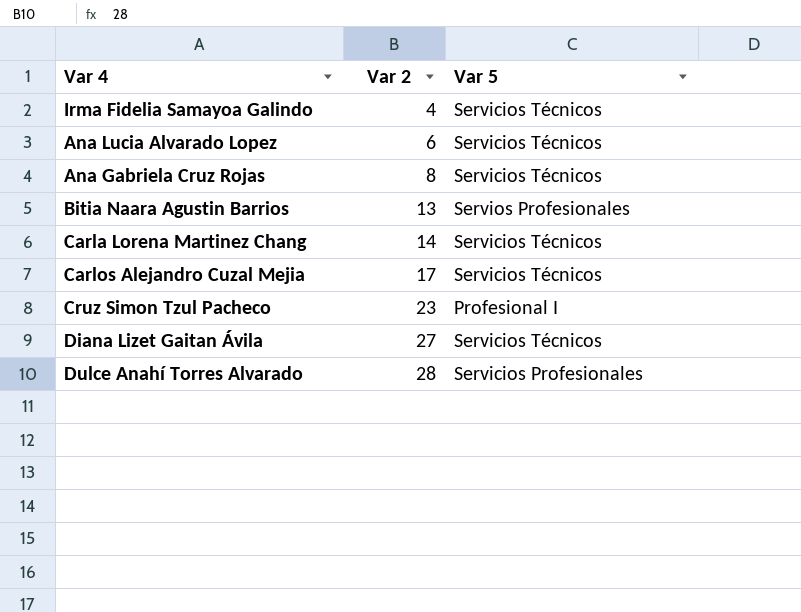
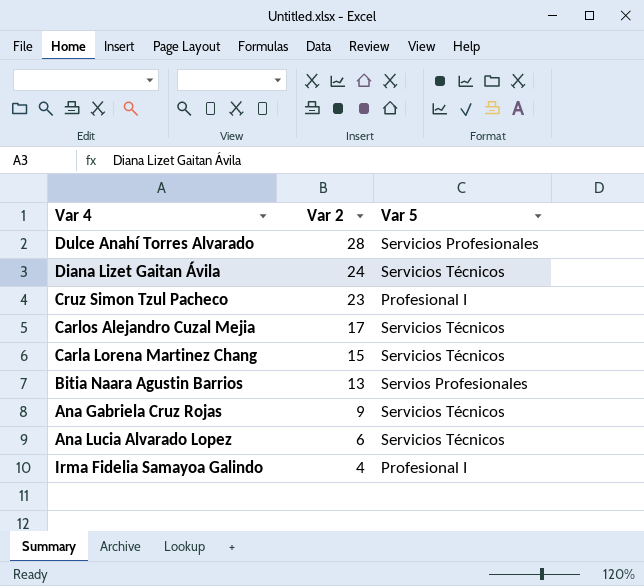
row order: Var 2 ascending -> Var 2 descending
Diana Lizet Gaitan Ávila | Var 2: 27 -> 24
Carla Lorena Martinez Chang | Var 2: 14 -> 15
Ana Gabriela Cruz Rojas | Var 2: 8 -> 9
Irma Fidelia Samayoa Galindo | Var 5: Servicios Técnicos -> Profesional I

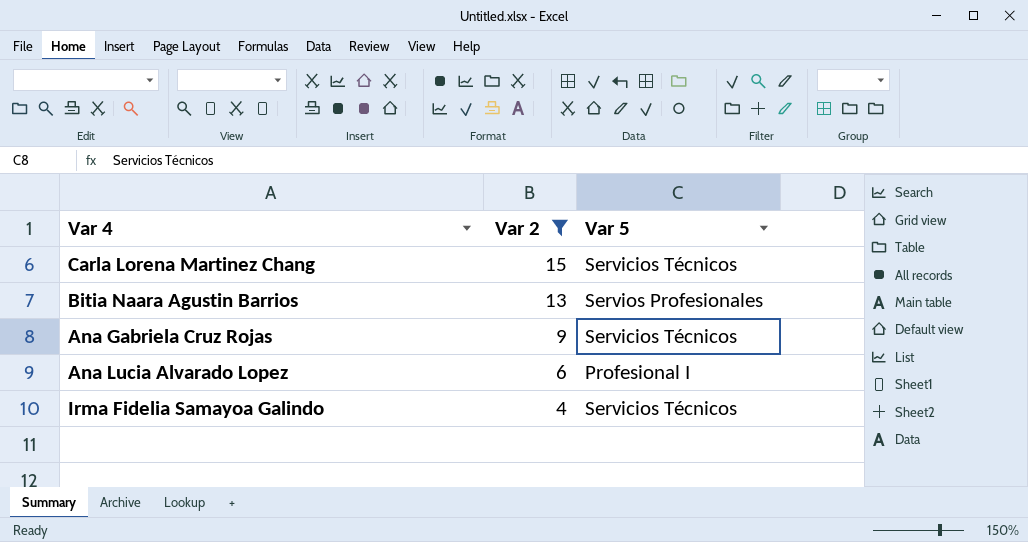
filter: none -> Var 2 <= 15
Ana Lucia Alvarado Lopez | Var 5: Servicios Técnicos -> Profesional I
Irma Fidelia Samayoa Galindo | Var 5: Profesional I -> Servicios Técnicos

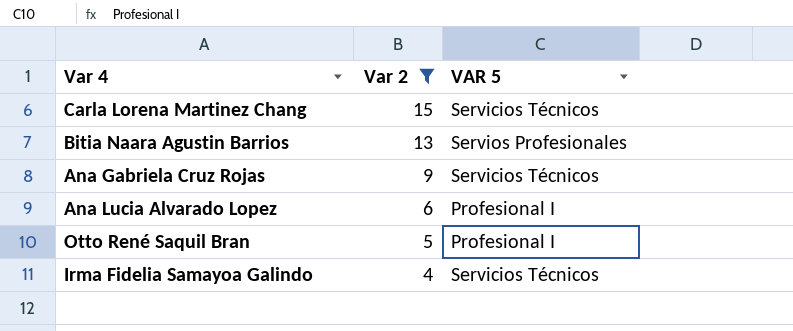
column name: Var 5 -> VAR 5
row Otto René Saquil Bran: none -> 5 | Profesional I

